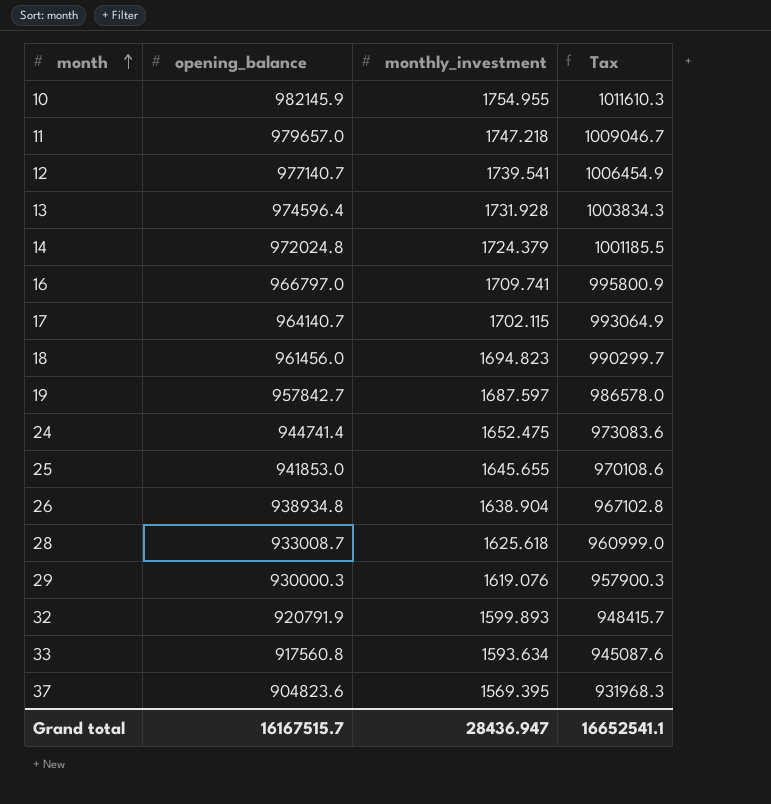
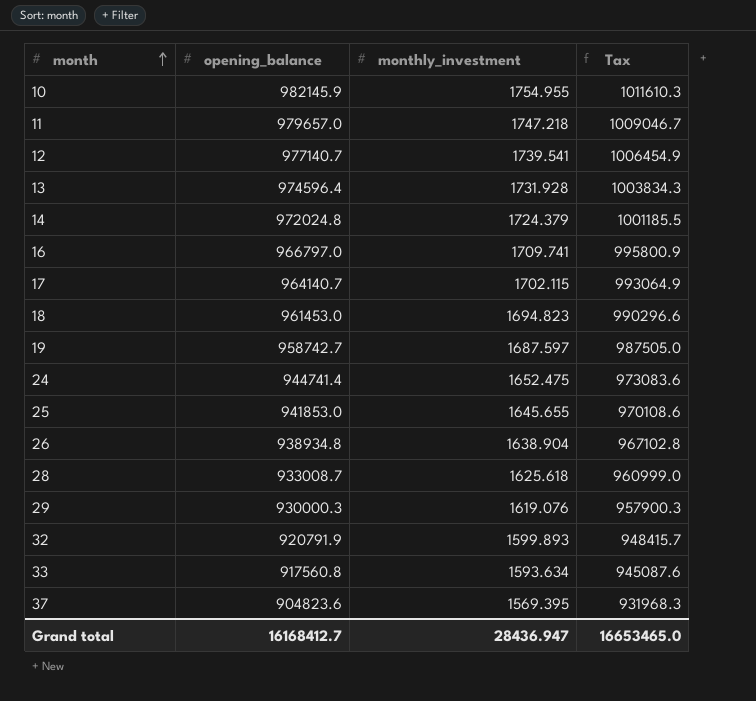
18 | opening_balance: 961456.0 -> 961453.0
18 | Tax: 990299.7 -> 990296.6
19 | opening_balance: 957842.7 -> 958742.7
19 | Tax: 986578.0 -> 987505.0
Grand total | opening_balance: 16167515.7 -> 16168412.7
Grand total | Tax: 16652541.1 -> 16653465.0

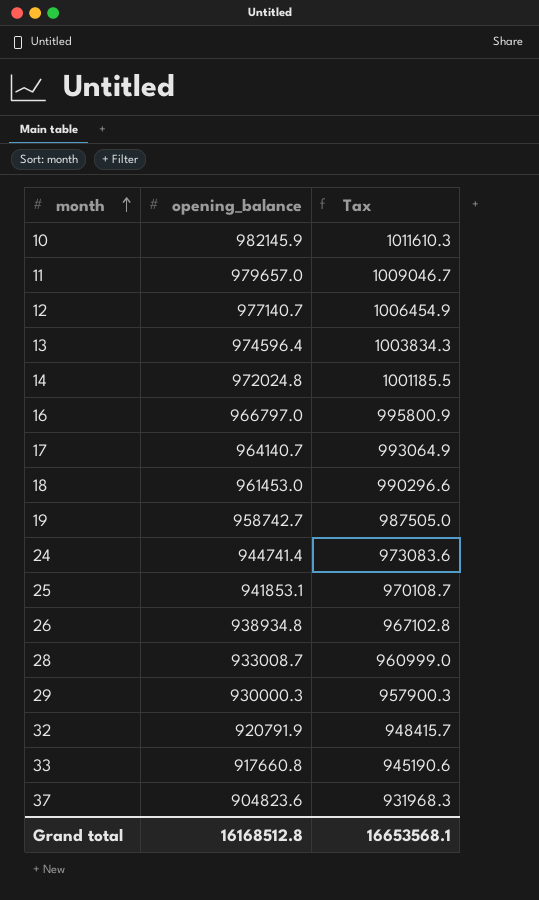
column monthly_investment | position: 3 -> none
25 | opening_balance: 941853.0 -> 941853.1
25 | Tax: 970108.6 -> 970108.7
33 | opening_balance: 917560.8 -> 917660.8
33 | Tax: 945087.6 -> 945190.6
Grand total | opening_balance: 16168412.7 -> 16168512.8
Grand total | Tax: 16653465.0 -> 16653568.1

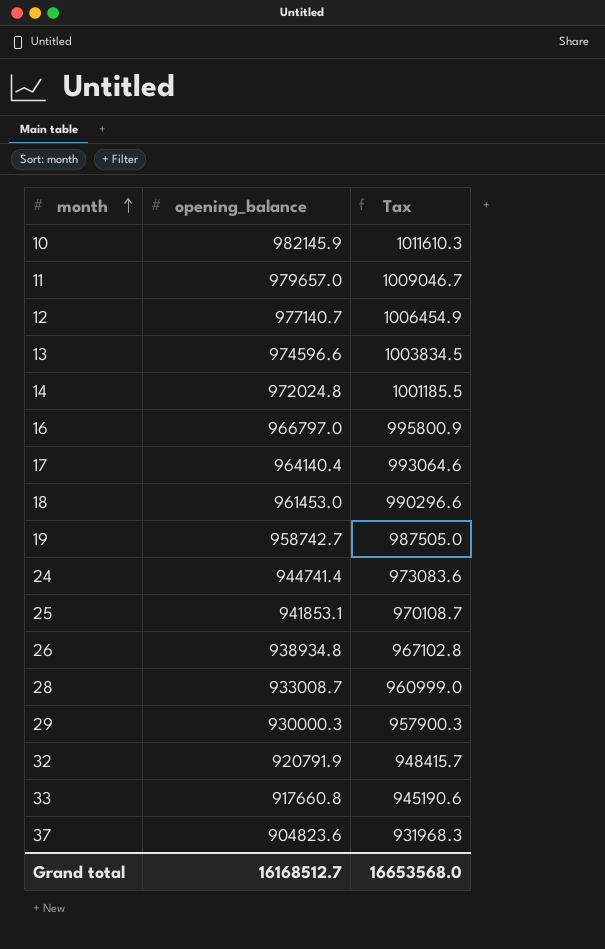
13 | opening_balance: 974596.4 -> 974596.6
13 | Tax: 1003834.3 -> 1003834.5
17 | opening_balance: 964140.7 -> 964140.4
17 | Tax: 993064.9 -> 993064.6
Grand total | opening_balance: 16168512.8 -> 16168512.7
Grand total | Tax: 16653568.1 -> 16653568.0

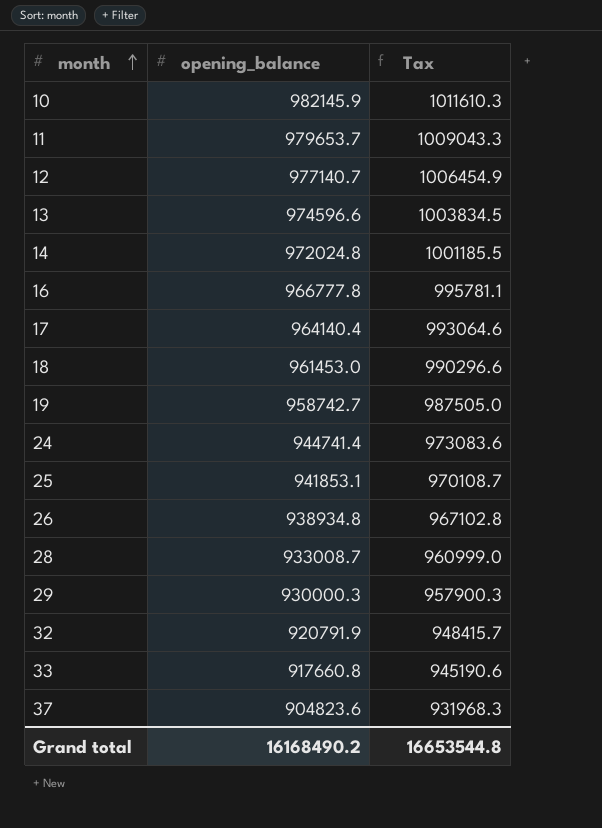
11 | opening_balance: 979657.0 -> 979653.7
11 | Tax: 1009046.7 -> 1009043.3
16 | opening_balance: 966797.0 -> 966777.8
16 | Tax: 995800.9 -> 995781.1
Grand total | opening_balance: 16168512.7 -> 16168490.2
Grand total | Tax: 16653568.0 -> 16653544.8

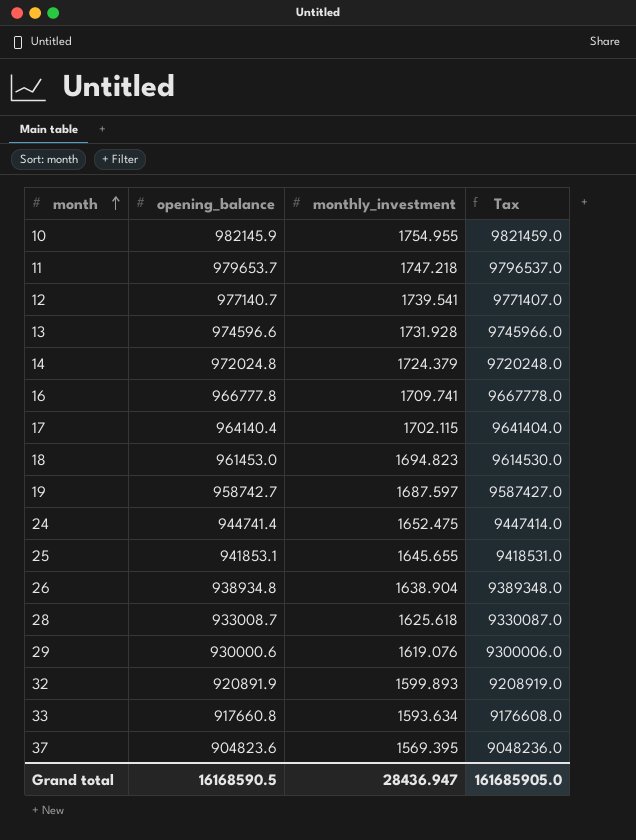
column monthly_investment | position: none -> 3
column Tax | formula: [opening_balance] * 1.03 -> [opening_balance] * 10
29 | opening_balance: 930000.3 -> 930000.6
32 | opening_balance: 920791.9 -> 920891.9
Grand total | opening_balance: 16168490.2 -> 16168590.5
Grand total | Tax: 16653544.8 -> 161685905.0

